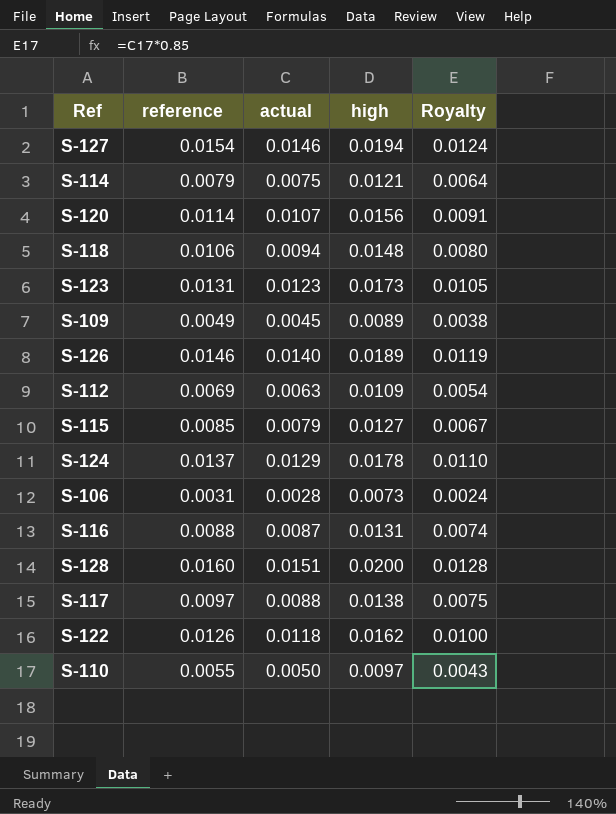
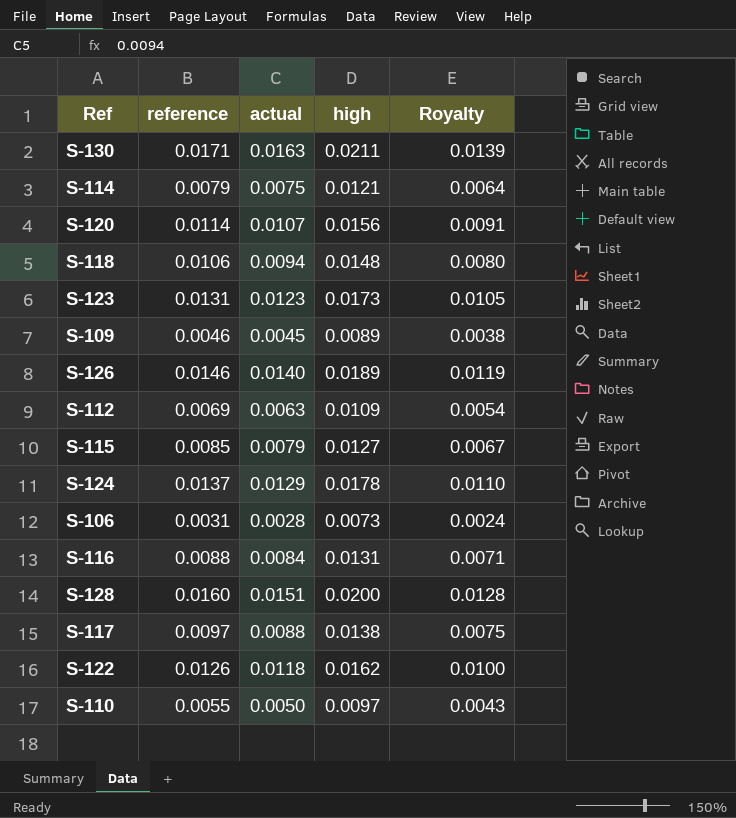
row S-127: 0.0154 | 0.0146 | 0.0194 | 0.0124 -> none
row S-130: none -> 0.0171 | 0.0163 | 0.0211 | 0.0139
S-109 | reference: 0.0049 -> 0.0046
S-116 | actual: 0.0087 -> 0.0084
S-116 | Royalty: 0.0074 -> 0.0071

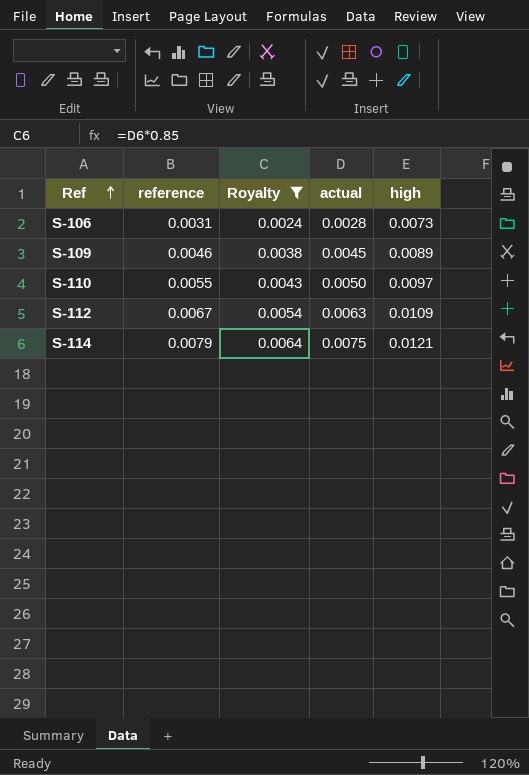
filter: none -> Royalty <= 0.0064
row order: none -> Ref ascending
column Royalty | position: 5 -> 3
S-112 | reference: 0.0069 -> 0.0067

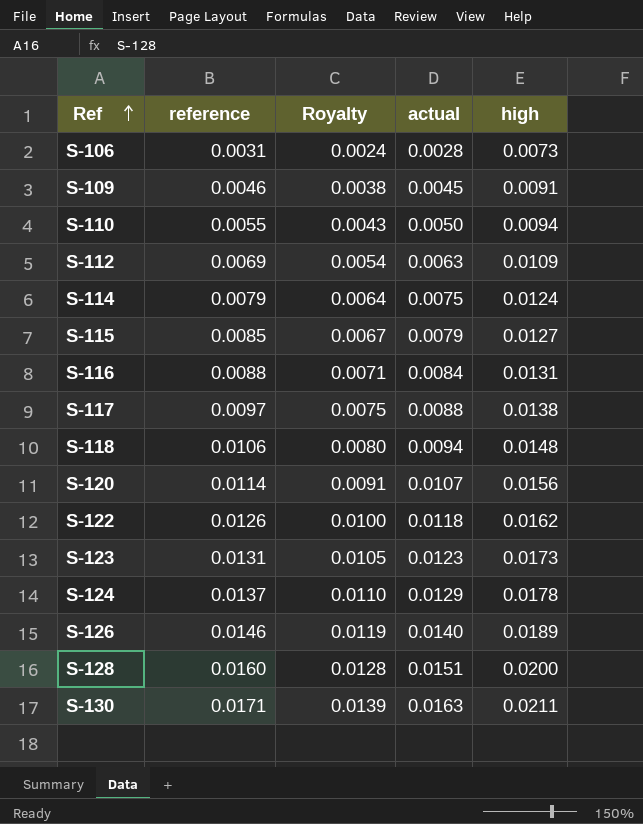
filter: Royalty <= 0.0064 -> none
S-109 | high: 0.0089 -> 0.0091
S-110 | high: 0.0097 -> 0.0094
S-112 | reference: 0.0067 -> 0.0069
S-114 | high: 0.0121 -> 0.0124

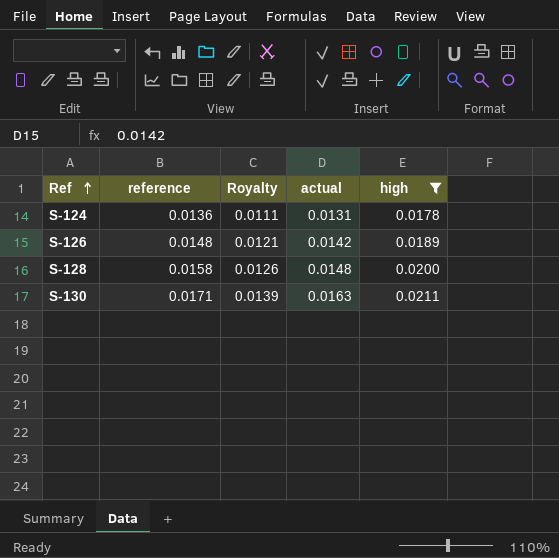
filter: none -> high >= 0.0178
S-124 | reference: 0.0137 -> 0.0136
S-124 | Royalty: 0.0110 -> 0.0111
S-124 | actual: 0.0129 -> 0.0131
S-126 | reference: 0.0146 -> 0.0148
S-126 | Royalty: 0.0119 -> 0.0121
S-126 | actual: 0.0140 -> 0.0142
S-128 | reference: 0.0160 -> 0.0158
S-128 | Royalty: 0.0128 -> 0.0126
S-128 | actual: 0.0151 -> 0.0148

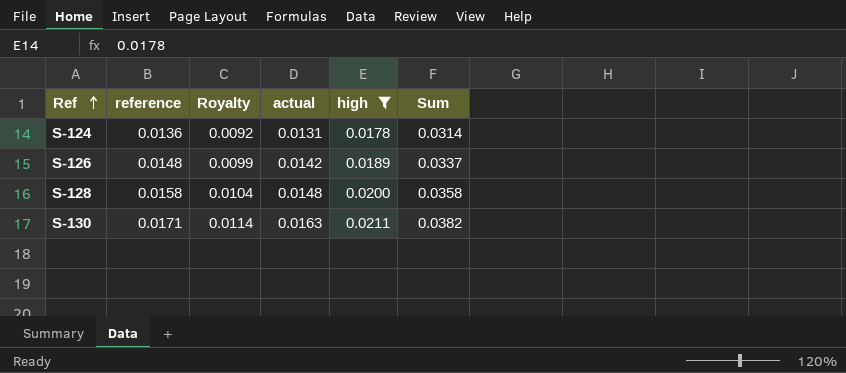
column Royalty | formula: [actual] * 0.85 -> [actual] * 0.7
column Sum | formula: none -> [reference] + [high]

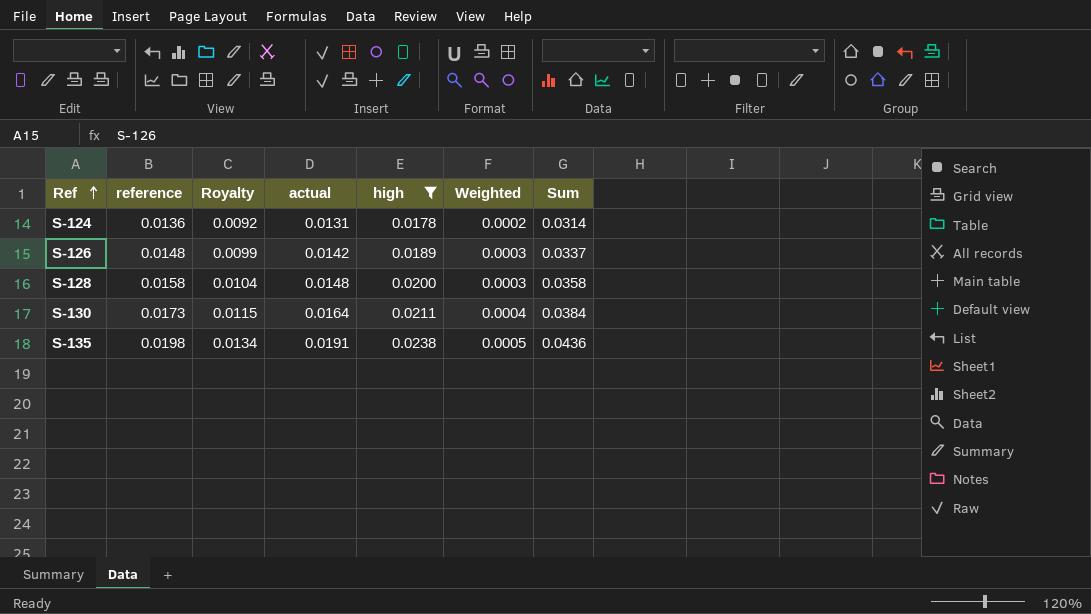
column Weighted | formula: none -> [reference] * [high]
S-130 | reference: 0.0171 -> 0.0173
S-130 | Royalty: 0.0114 -> 0.0115
S-130 | actual: 0.0163 -> 0.0164
S-130 | Sum: 0.0382 -> 0.0384
row S-135: none -> 0.0198 | 0.0134 | 0.0191 | 0.0238 | 0.0005 | 0.0436

